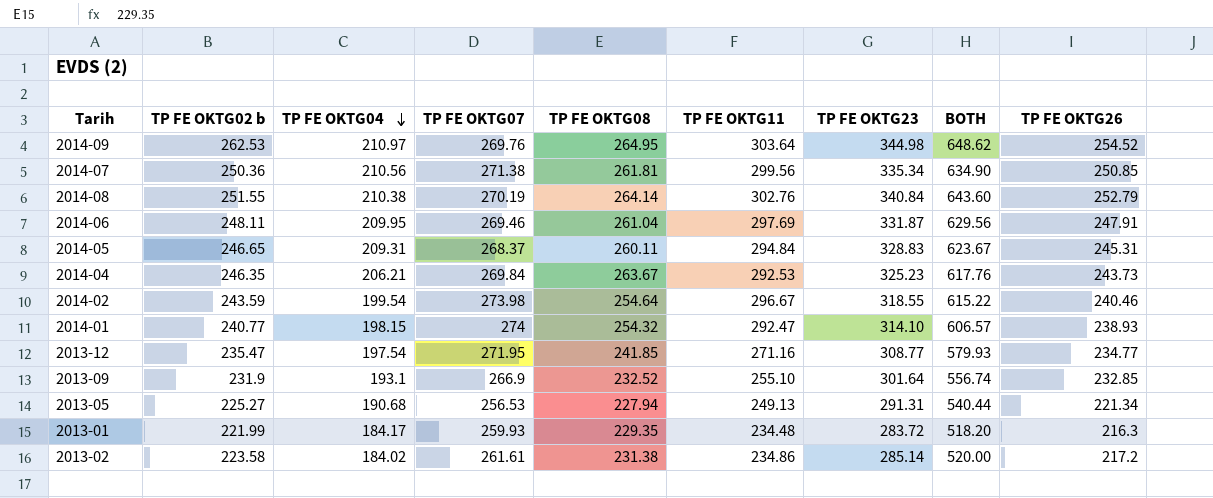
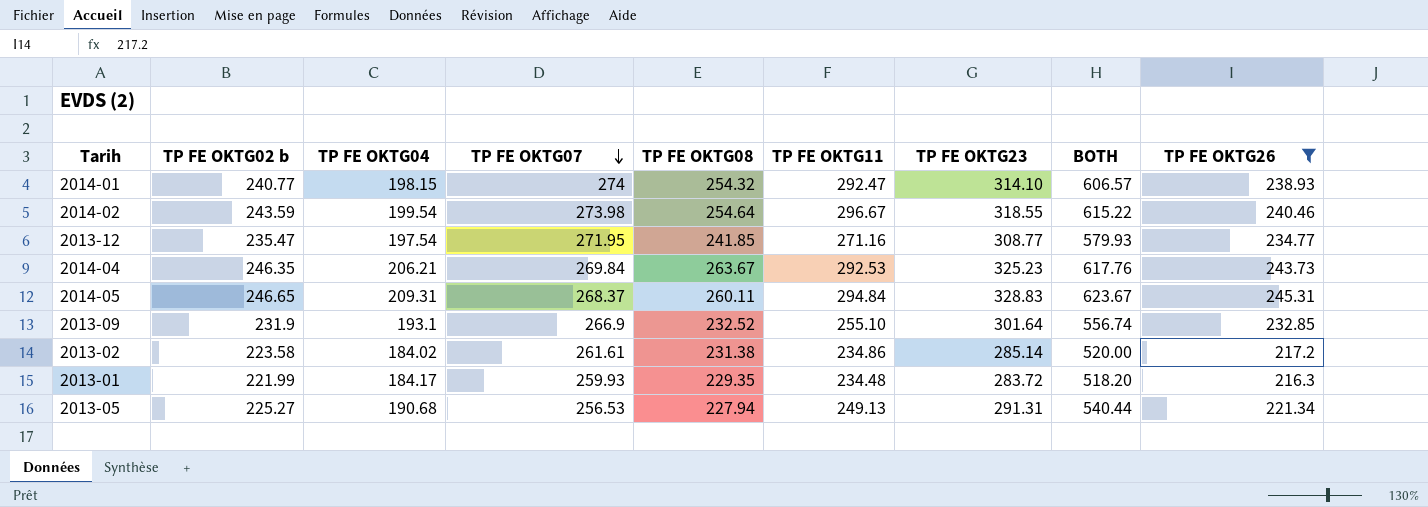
filter: none -> TP FE OKTG26 <= 245.31
row order: TP FE OKTG04 descending -> TP FE OKTG07 descending

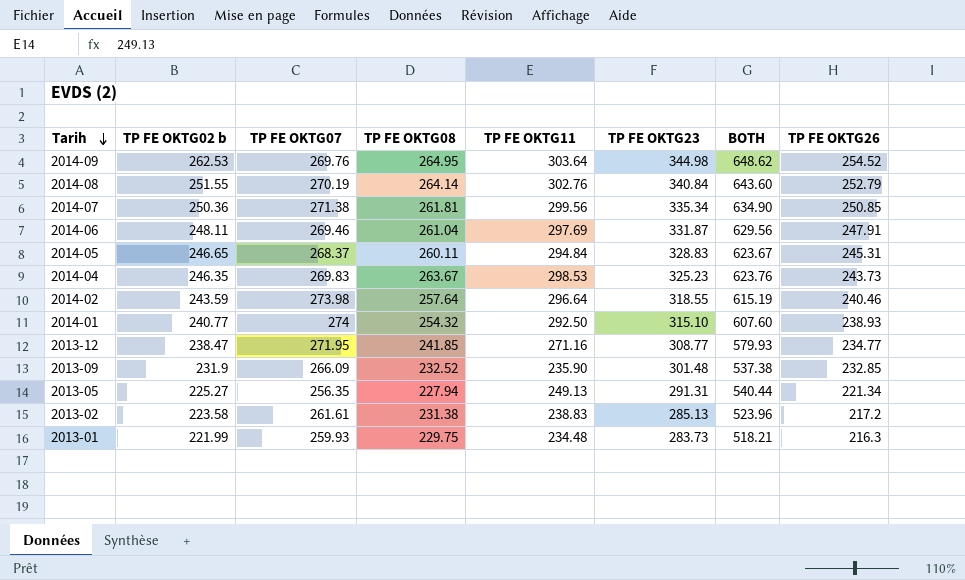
filter: TP FE OKTG26 <= 245.31 -> none
row order: TP FE OKTG07 descending -> Tarih descending
column TP FE OKTG04 | position: 3 -> none
2014-04 | TP FE OKTG07: 269.84 -> 269.83
2014-04 | TP FE OKTG11: 292.53 -> 298.53
2014-04 | BOTH: 617.76 -> 623.76
2014-02 | TP FE OKTG08: 254.64 -> 257.64
2014-02 | TP FE OKTG11: 296.67 -> 296.64
2014-02 | BOTH: 615.22 -> 615.19
2014-01 | TP FE OKTG11: 292.47 -> 292.50
2014-01 | TP FE OKTG23: 314.10 -> 315.10
2014-01 | BOTH: 606.57 -> 607.60
2013-12 | TP FE OKTG02 b: 235.47 -> 238.47
2013-09 | TP FE OKTG07: 266.9 -> 266.09
2013-09 | TP FE OKTG11: 255.10 -> 235.90
2013-09 | TP FE OKTG23: 301.64 -> 301.48
2013-09 | BOTH: 556.74 -> 537.38
2013-05 | TP FE OKTG07: 256.53 -> 256.35
2013-02 | TP FE OKTG11: 234.86 -> 238.83
2013-02 | TP FE OKTG23: 285.14 -> 285.13
2013-02 | BOTH: 520.00 -> 523.96
2013-01 | TP FE OKTG08: 229.35 -> 229.75
2013-01 | TP FE OKTG23: 283.72 -> 283.73
2013-01 | BOTH: 518.20 -> 518.21

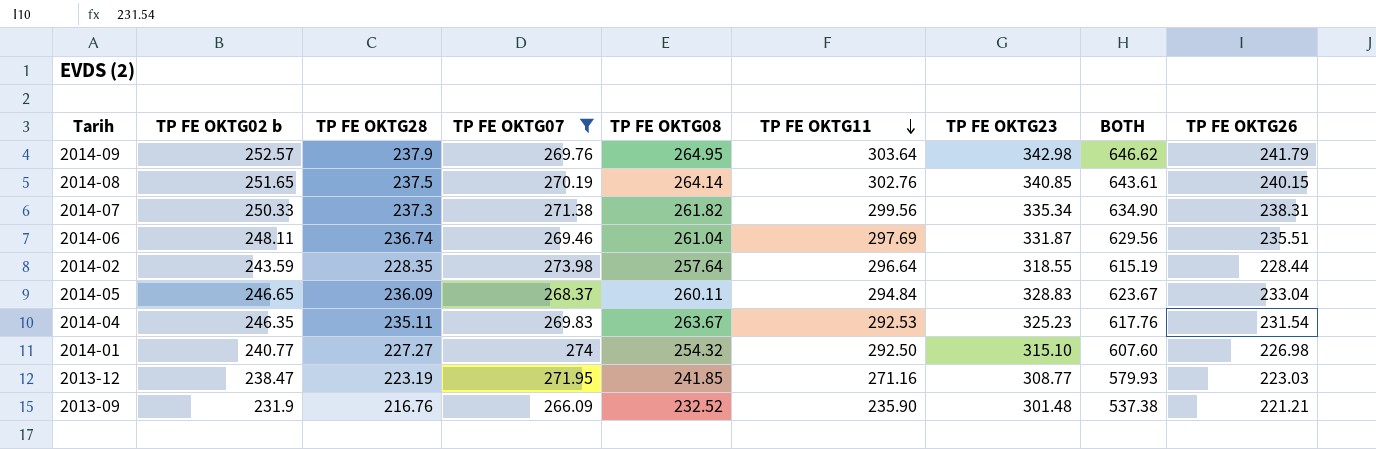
filter: none -> TP FE OKTG07 >= 266.09
row order: Tarih descending -> TP FE OKTG11 descending
column TP FE OKTG28 | position: none -> 3
2014-09 | TP FE OKTG02 b: 262.53 -> 252.57
2014-09 | TP FE OKTG23: 344.98 -> 342.98
2014-09 | BOTH: 648.62 -> 646.62
2014-09 | TP FE OKTG26: 254.52 -> 241.79
2014-08 | TP FE OKTG02 b: 251.55 -> 251.65
2014-08 | TP FE OKTG23: 340.84 -> 340.85
2014-08 | BOTH: 643.60 -> 643.61
2014-08 | TP FE OKTG26: 252.79 -> 240.15
2014-07 | TP FE OKTG02 b: 250.36 -> 250.33
2014-07 | TP FE OKTG08: 261.81 -> 261.82
2014-07 | TP FE OKTG26: 250.85 -> 238.31
2014-06 | TP FE OKTG26: 247.91 -> 235.51
2014-02 | TP FE OKTG26: 240.46 -> 228.44
2014-05 | TP FE OKTG26: 245.31 -> 233.04
2014-04 | TP FE OKTG11: 298.53 -> 292.53
2014-04 | BOTH: 623.76 -> 617.76
2014-04 | TP FE OKTG26: 243.73 -> 231.54
2014-01 | TP FE OKTG26: 238.93 -> 226.98
2013-12 | TP FE OKTG26: 234.77 -> 223.03
2013-09 | TP FE OKTG26: 232.85 -> 221.21

